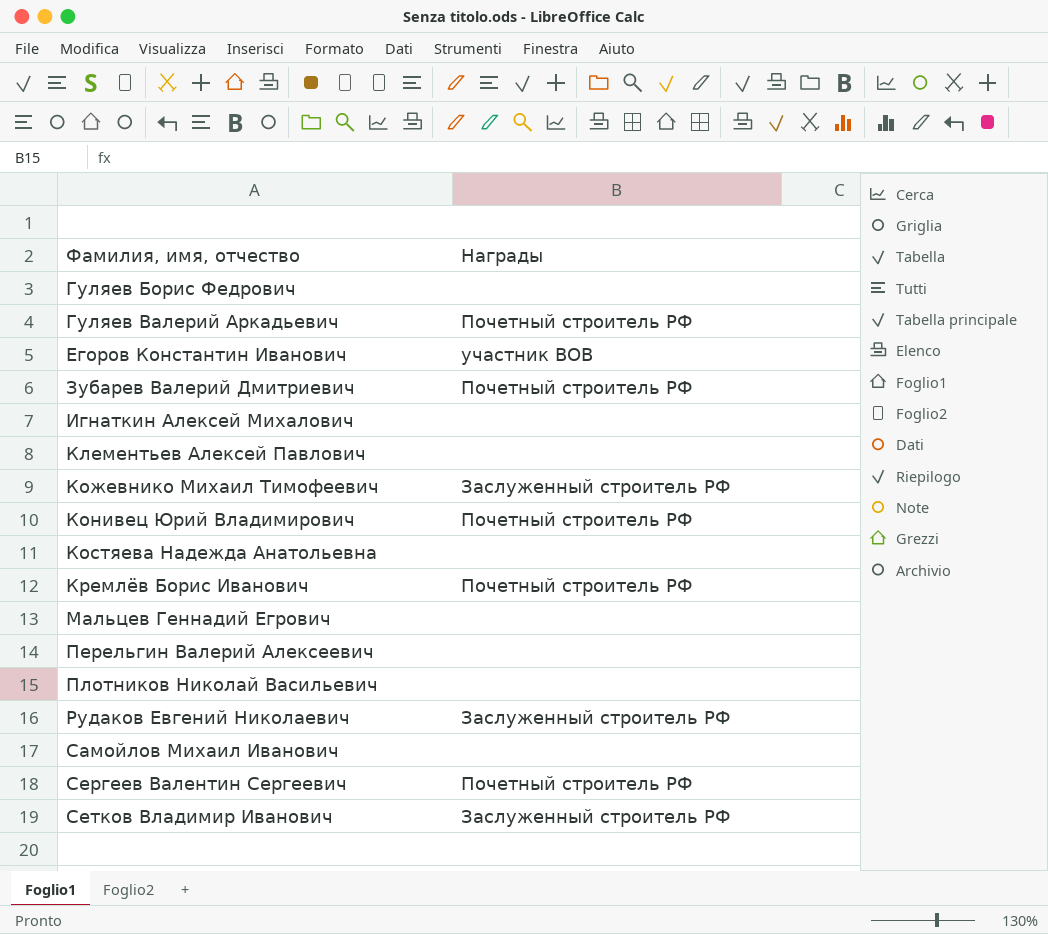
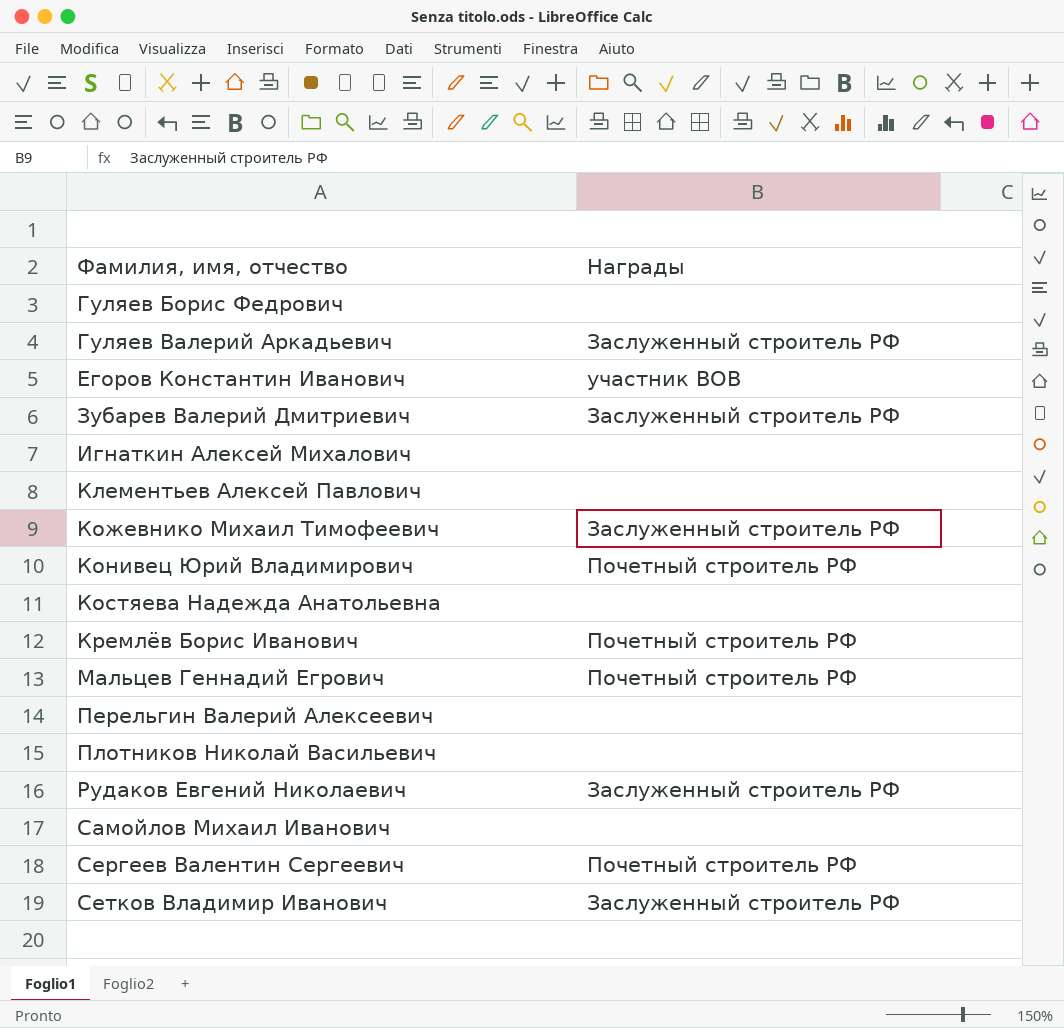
Гуляев Валерий Аркадьевич | Награды: Почетный строитель РФ -> Заслуженный строитель РФ
Зубарев Валерий Дмитриевич | Награды: Почетный строитель РФ -> Заслуженный строитель РФ
Мальцев Геннадий Егрович | Награды: none -> Почетный строитель РФ

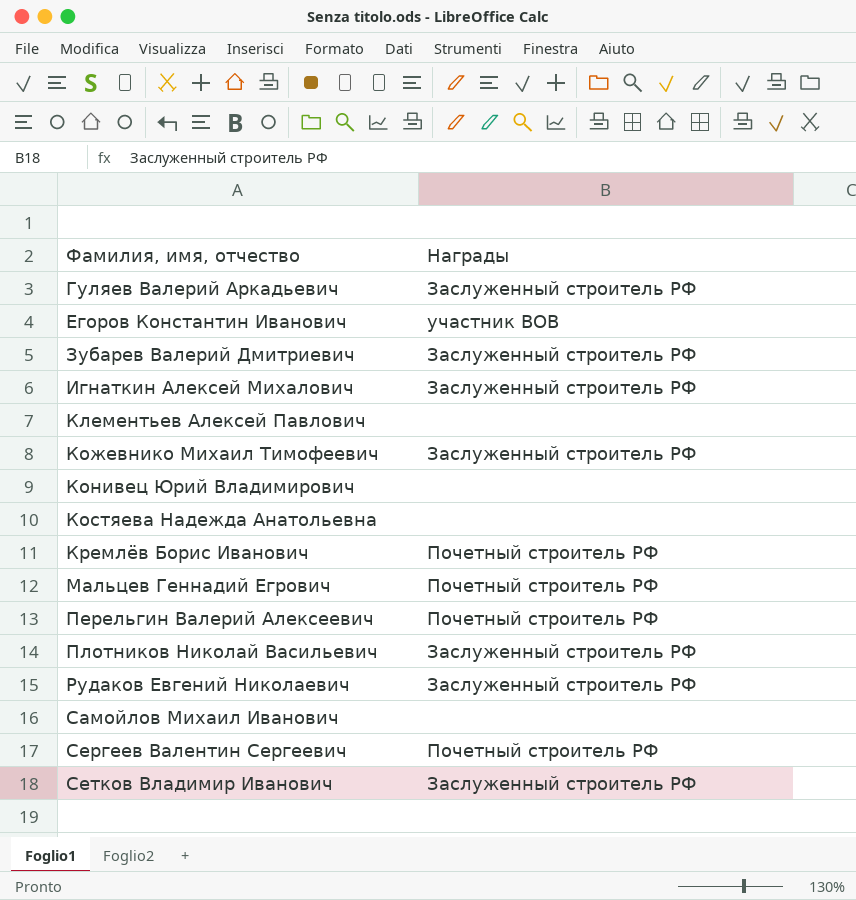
row Гуляев Борис Федрович: none -> none
Игнаткин Алексей Михалович | Награды: none -> Заслуженный строитель РФ
Конивец Юрий Владимирович | Награды: Почетный строитель РФ -> none
Перельгин Валерий Алексеевич | Награды: none -> Почетный строитель РФ
Плотников Николай Васильевич | Награды: none -> Заслуженный строитель РФ

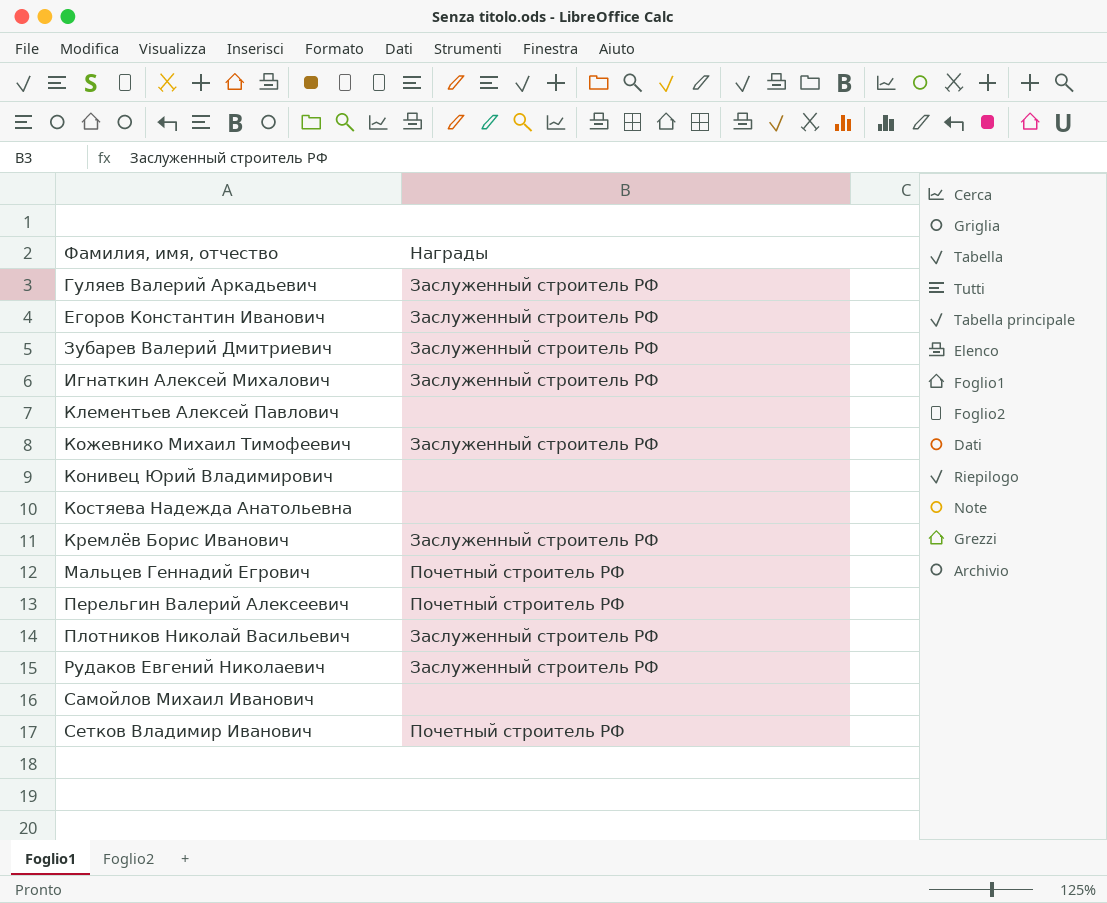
row Сергеев Валентин Сергеевич: Почетный строитель РФ -> none
Егоров Константин Иванович | Награды: участник ВОВ -> Заслуженный строитель РФ
Кремлёв Борис Иванович | Награды: Почетный строитель РФ -> Заслуженный строитель РФ
Сетков Владимир Иванович | Награды: Заслуженный строитель РФ -> Почетный строитель РФ

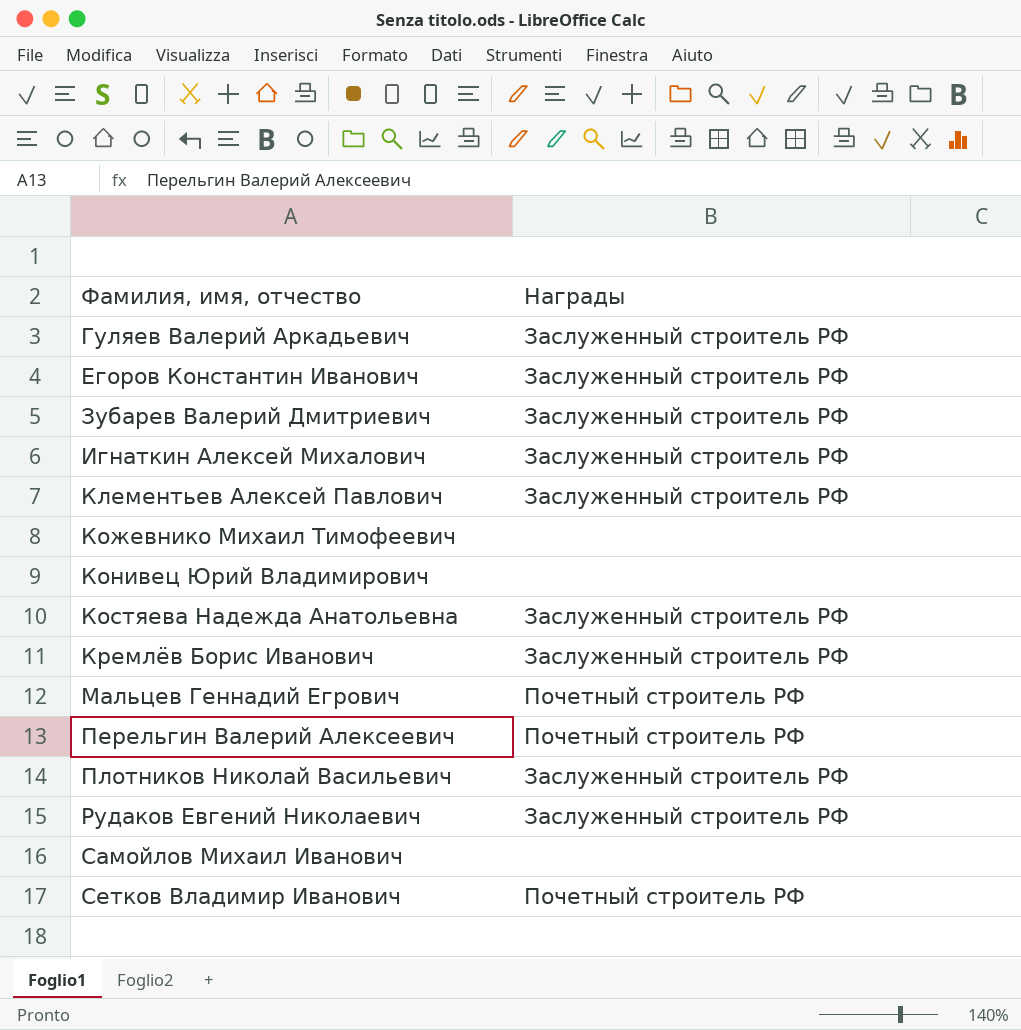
Клементьев Алексей Павлович | Награды: none -> Заслуженный строитель РФ
Кожевнико Михаил Тимофеевич | Награды: Заслуженный строитель РФ -> none
Костяева Надежда Анатольевна | Награды: none -> Заслуженный строитель РФ

